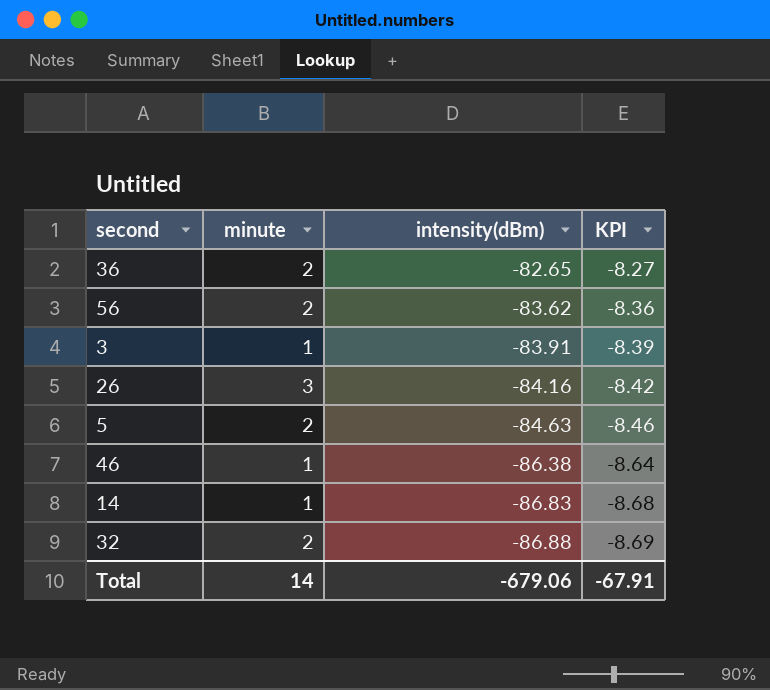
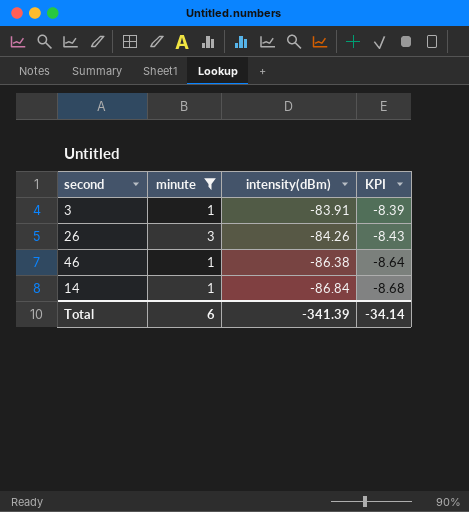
filter: none -> minute != 2
26 | intensity(dBm): -84.16 -> -84.26
26 | KPI: -8.42 -> -8.43
14 | intensity(dBm): -86.83 -> -86.84
Total | minute: 14 -> 6
Total | intensity(dBm): -679.06 -> -341.39
Total | KPI: -67.91 -> -34.14

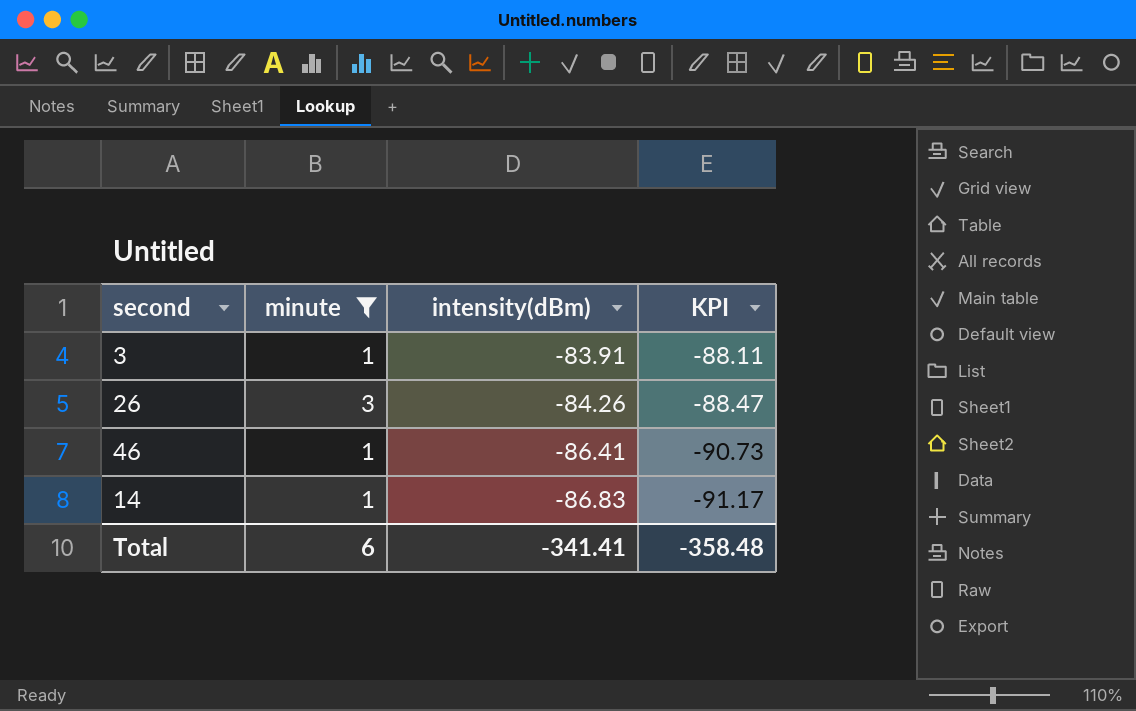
column KPI | formula: [intensity(dBm)] * 0.1 -> [intensity(dBm)] * 1.05
46 | intensity(dBm): -86.38 -> -86.41
14 | intensity(dBm): -86.84 -> -86.83
Total | intensity(dBm): -341.39 -> -341.41
Total | KPI: -34.14 -> -358.48

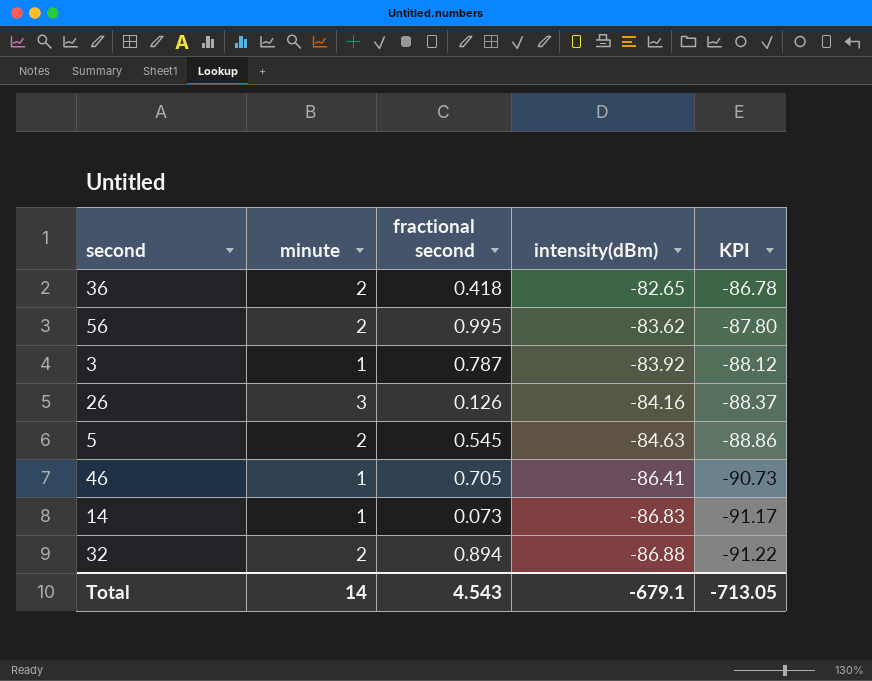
filter: minute != 2 -> none
column fractional second | position: none -> 3
3 | intensity(dBm): -83.91 -> -83.92
3 | KPI: -88.11 -> -88.12
26 | intensity(dBm): -84.26 -> -84.16
26 | KPI: -88.47 -> -88.37
Total | minute: 6 -> 14
Total | intensity(dBm): -341.41 -> -679.1
Total | KPI: -358.48 -> -713.05

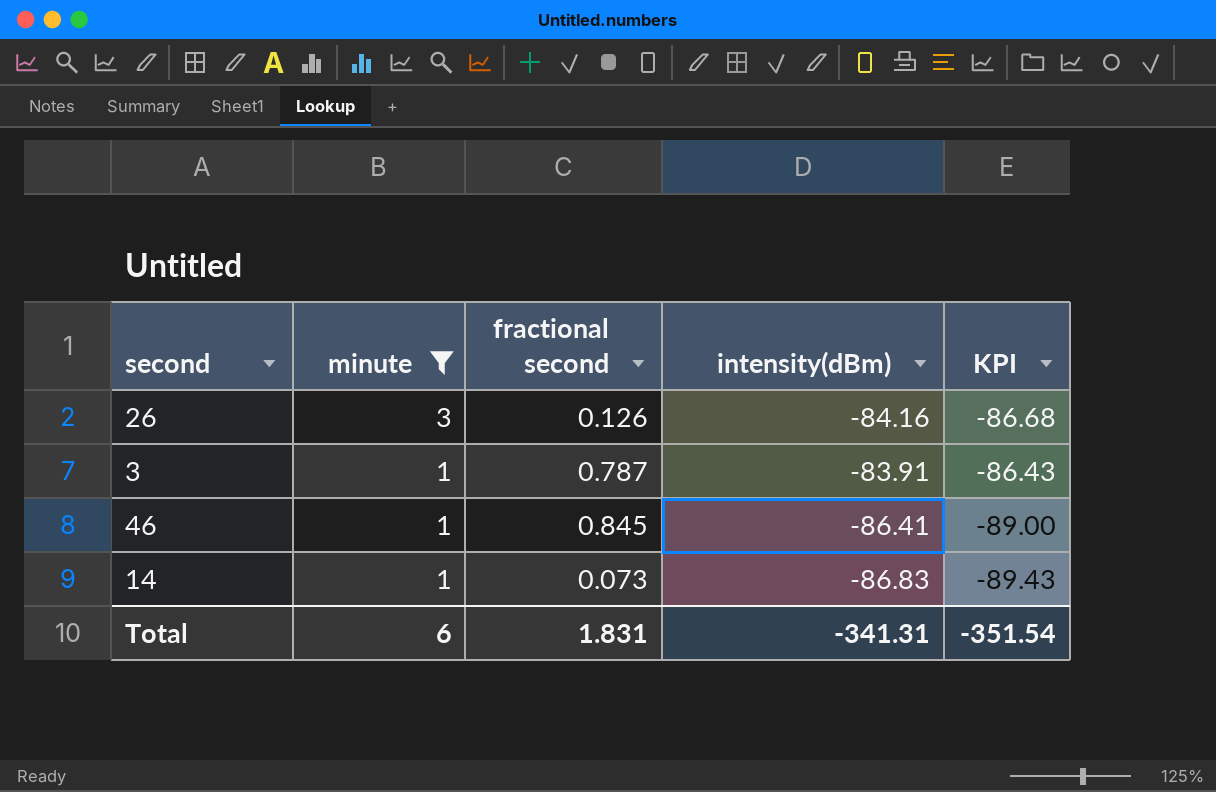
filter: none -> minute != 2
row order: intensity(dBm) descending -> minute descending
column KPI | formula: [intensity(dBm)] * 1.05 -> [intensity(dBm)] * 1.03
3 | intensity(dBm): -83.92 -> -83.91
46 | fractional second: 0.705 -> 0.845
Total | minute: 14 -> 6
Total | fractional second: 4.543 -> 1.831
Total | intensity(dBm): -679.1 -> -341.31
Total | KPI: -713.05 -> -351.54

